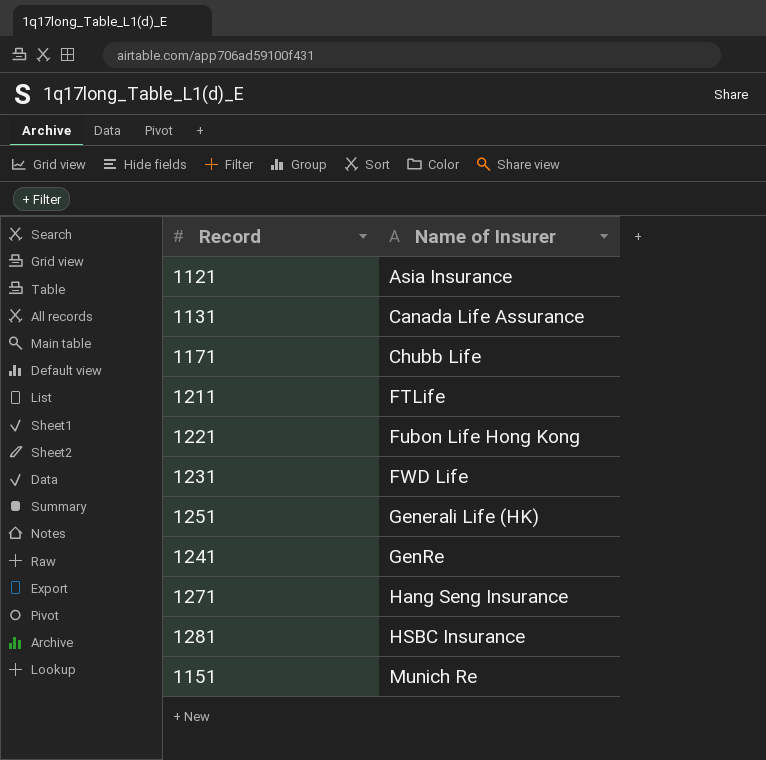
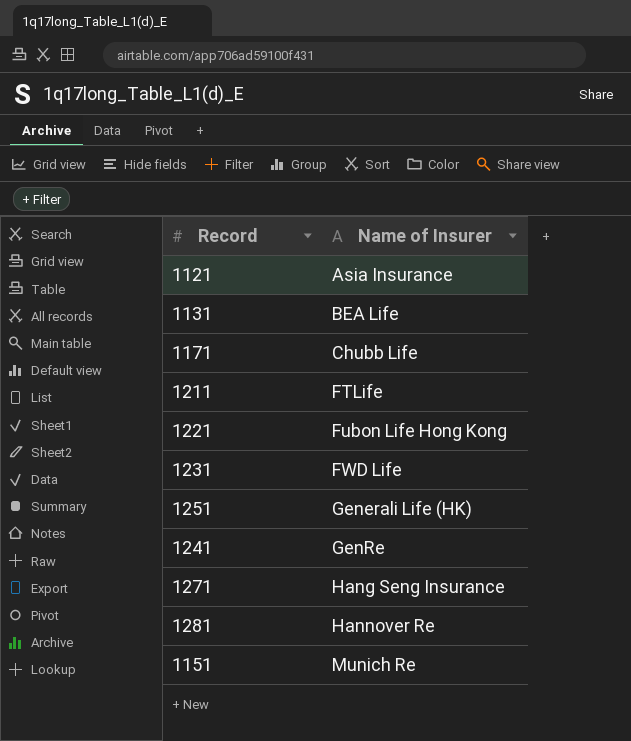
1131 | Name of Insurer: Canada Life Assurance -> BEA Life
1281 | Name of Insurer: HSBC Insurance -> Hannover Re

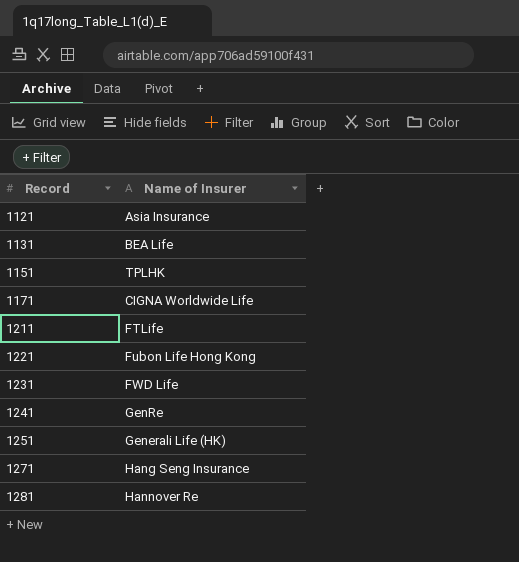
row order: Name of Insurer ascending -> Record ascending
1151 | Name of Insurer: Munich Re -> TPLHK
1171 | Name of Insurer: Chubb Life -> CIGNA Worldwide Life

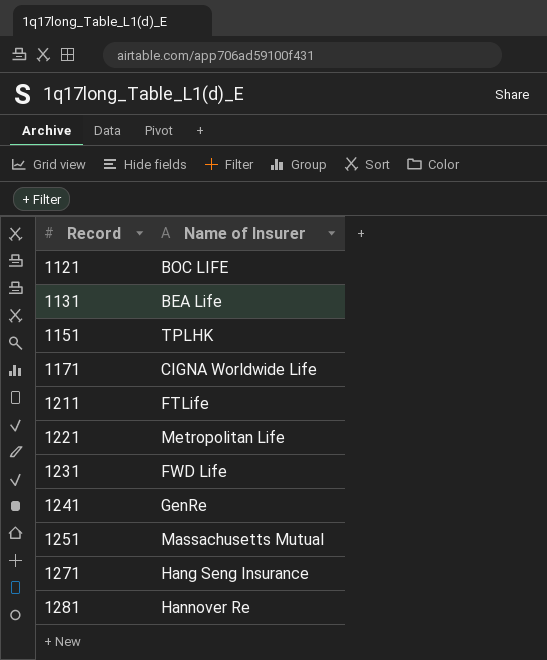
1121 | Name of Insurer: Asia Insurance -> BOC LIFE
1221 | Name of Insurer: Fubon Life Hong Kong -> Metropolitan Life
1251 | Name of Insurer: Generali Life (HK) -> Massachusetts Mutual

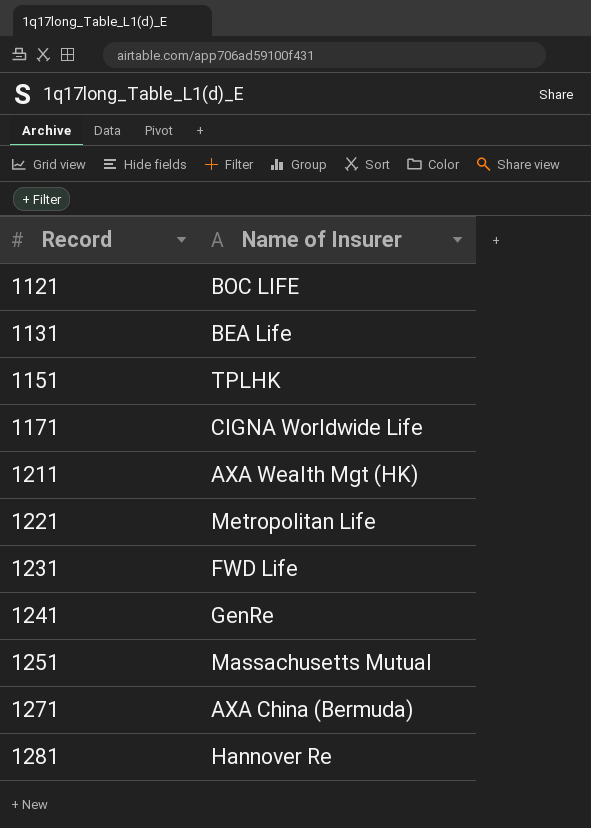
1211 | Name of Insurer: FTLife -> AXA Wealth Mgt (HK)
1271 | Name of Insurer: Hang Seng Insurance -> AXA China (Bermuda)

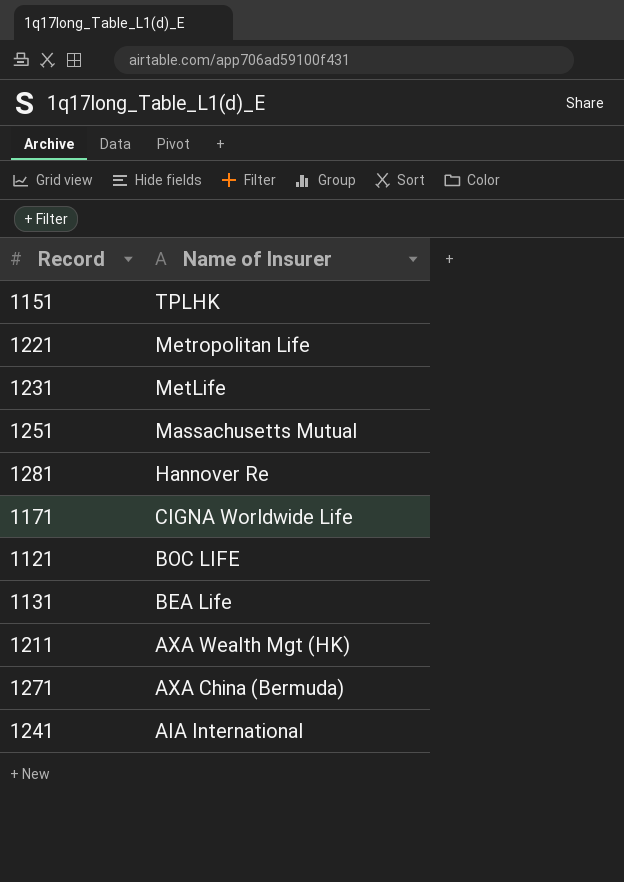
row order: Record ascending -> Name of Insurer descending
1231 | Name of Insurer: FWD Life -> MetLife
1241 | Name of Insurer: GenRe -> AIA International

